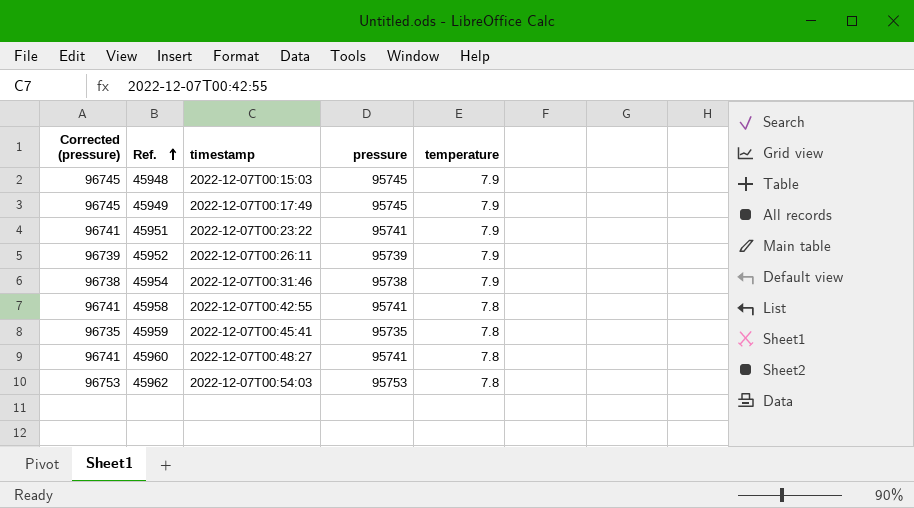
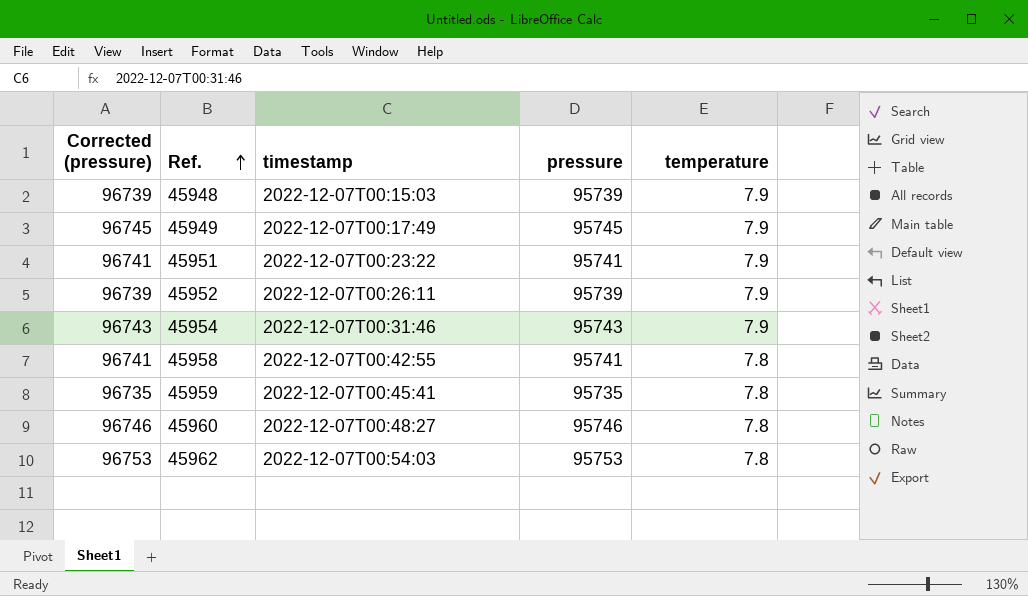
45948 | Corrected (pressure): 96745 -> 96739
45948 | pressure: 95745 -> 95739
45954 | Corrected (pressure): 96738 -> 96743
45954 | pressure: 95738 -> 95743
45960 | Corrected (pressure): 96741 -> 96746
45960 | pressure: 95741 -> 95746

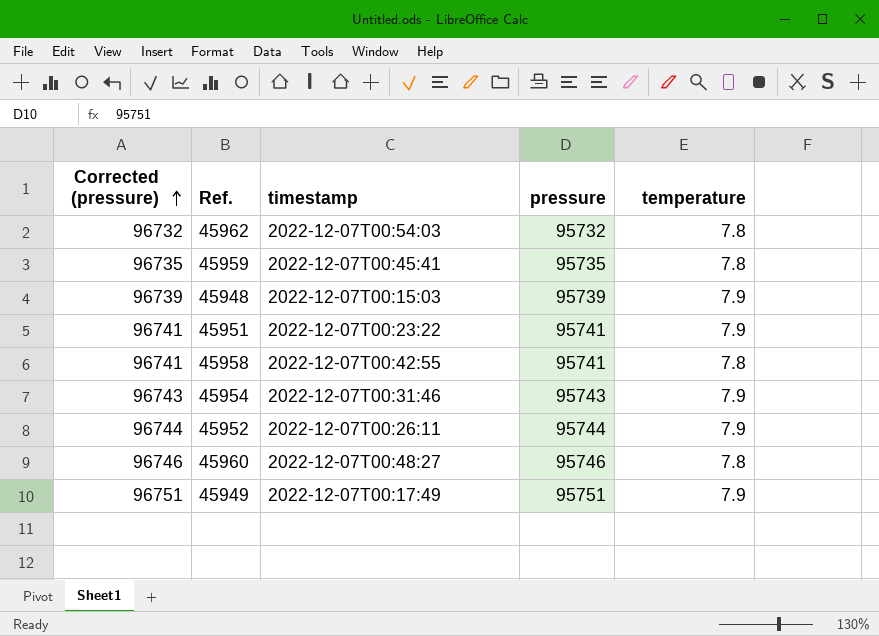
row order: Ref. ascending -> Corrected (pressure) ascending
45962 | Corrected (pressure): 96753 -> 96732
45962 | pressure: 95753 -> 95732
45952 | Corrected (pressure): 96739 -> 96744
45952 | pressure: 95739 -> 95744
45949 | Corrected (pressure): 96745 -> 96751
45949 | pressure: 95745 -> 95751

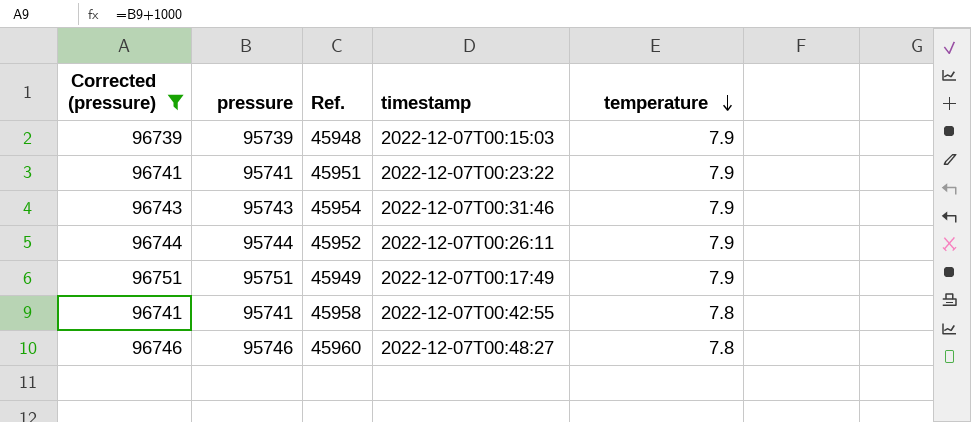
filter: none -> Corrected (pressure) >= 96739
row order: Corrected (pressure) ascending -> temperature descending
column pressure | position: 4 -> 2

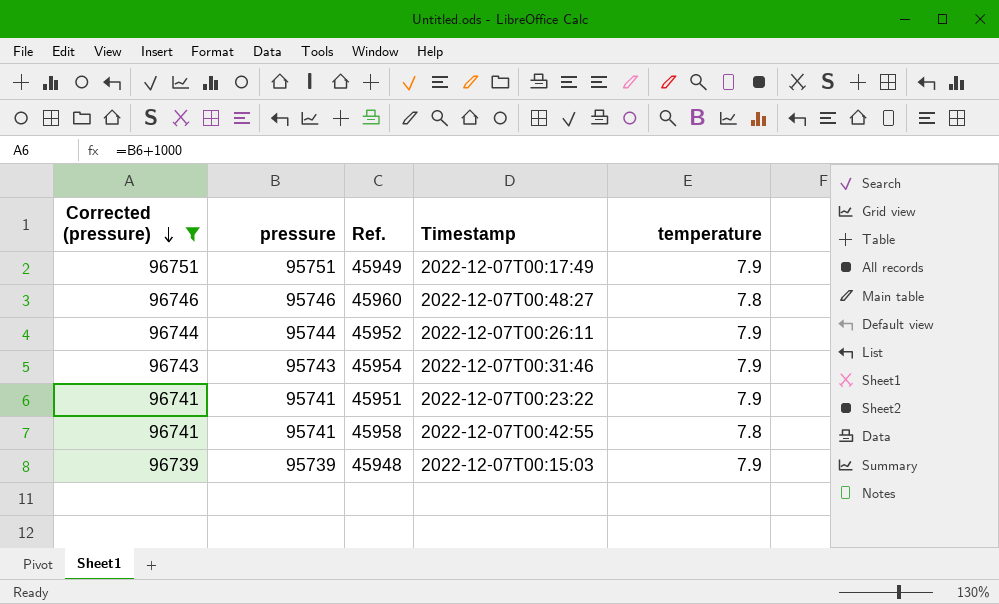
row order: temperature descending -> Corrected (pressure) descending
column name: timestamp -> Timestamp

